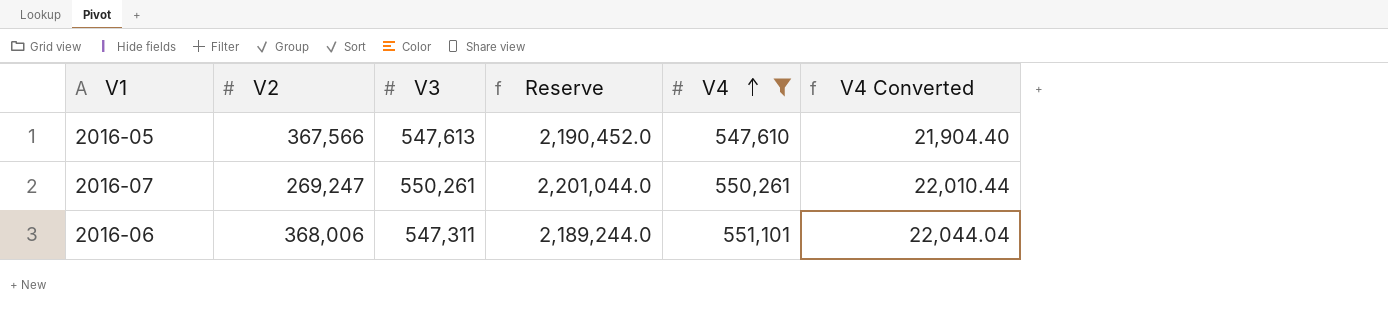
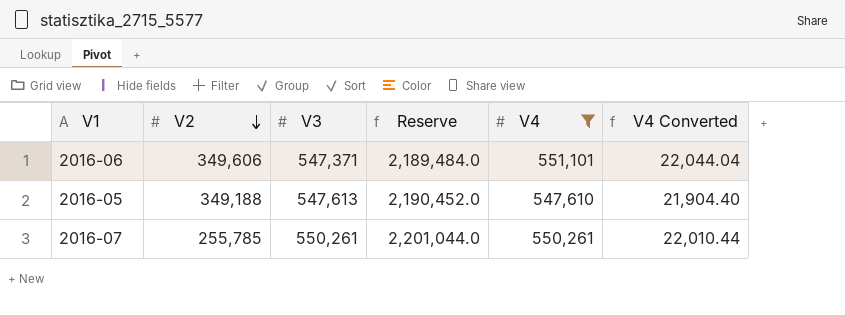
row order: V4 ascending -> V2 descending
2016-06 | V2: 368,006 -> 349,606
2016-06 | V3: 547,311 -> 547,371
2016-06 | Reserve: 2,189,244.0 -> 2,189,484.0
2016-05 | V2: 367,566 -> 349,188
2016-07 | V2: 269,247 -> 255,785

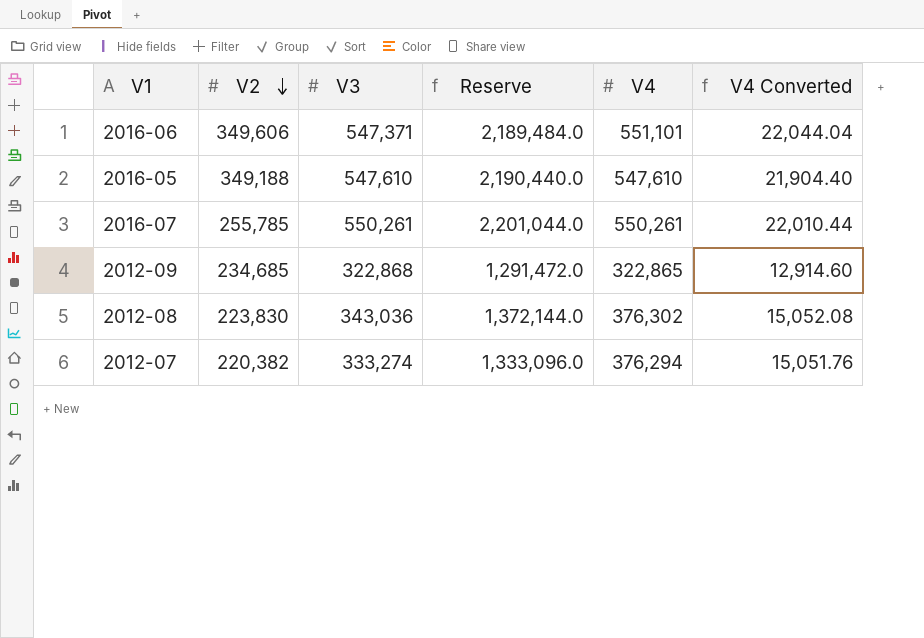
filter: V4 >= 547,610 -> none
2016-05 | V3: 547,613 -> 547,610
2016-05 | Reserve: 2,190,452.0 -> 2,190,440.0

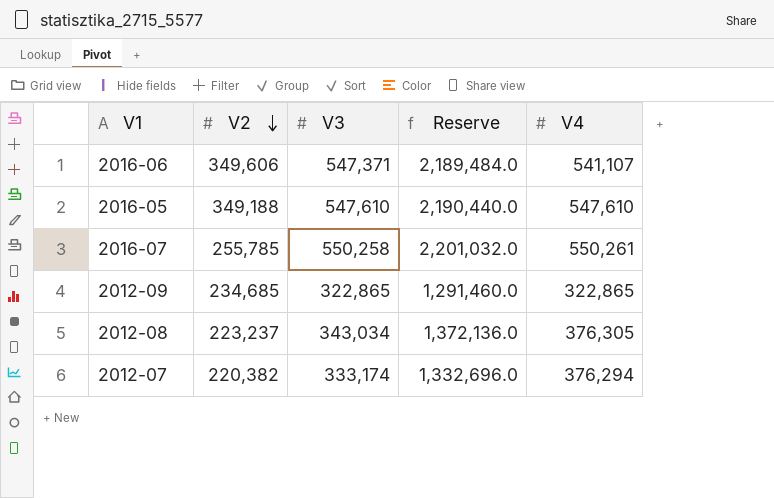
column V4 Converted | formula: [V4] * 0.04 -> none
2016-06 | V4: 551,101 -> 541,107
2016-07 | V3: 550,261 -> 550,258
2016-07 | Reserve: 2,201,044.0 -> 2,201,032.0
2012-09 | V3: 322,868 -> 322,865
2012-09 | Reserve: 1,291,472.0 -> 1,291,460.0
2012-08 | V2: 223,830 -> 223,237
2012-08 | V3: 343,036 -> 343,034
2012-08 | Reserve: 1,372,144.0 -> 1,372,136.0
2012-08 | V4: 376,302 -> 376,305
2012-07 | V3: 333,274 -> 333,174
2012-07 | Reserve: 1,333,096.0 -> 1,332,696.0

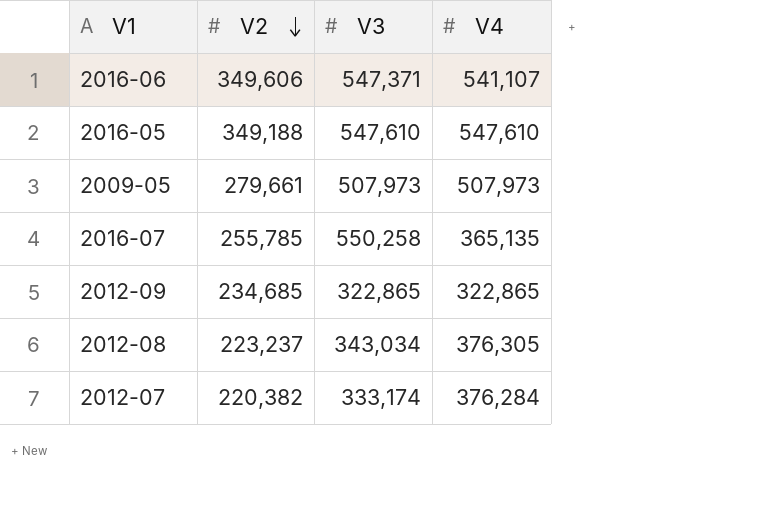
column Reserve | formula: [V3] * 4 -> none
row 2009-05: none -> 279,661 | 507,973 | 507,973
2016-07 | V4: 550,261 -> 365,135
2012-07 | V4: 376,294 -> 376,284

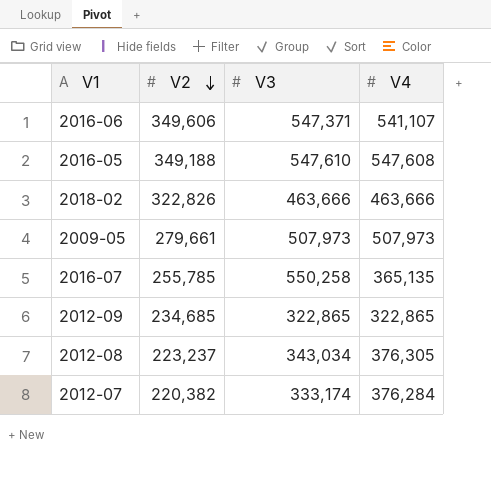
2016-05 | V4: 547,610 -> 547,608
row 2018-02: none -> 322,826 | 463,666 | 463,666

